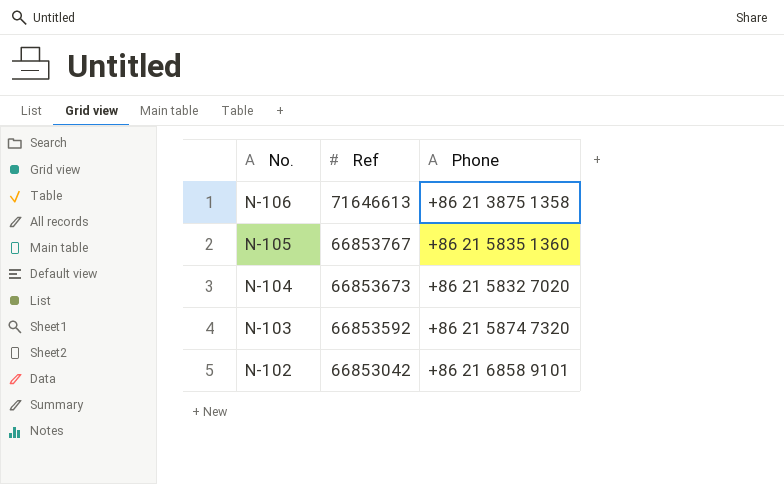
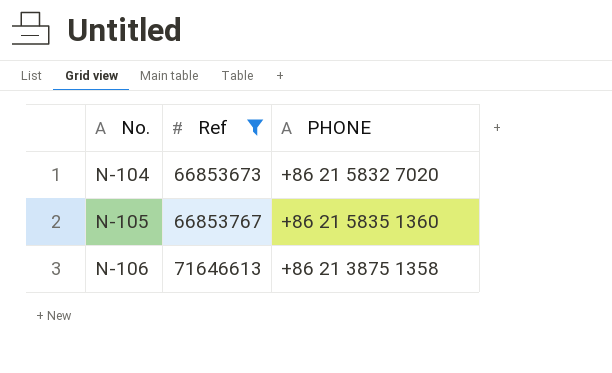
filter: none -> Ref >= 66853673
row order: No. descending -> No. ascending
column name: Phone -> PHONE

